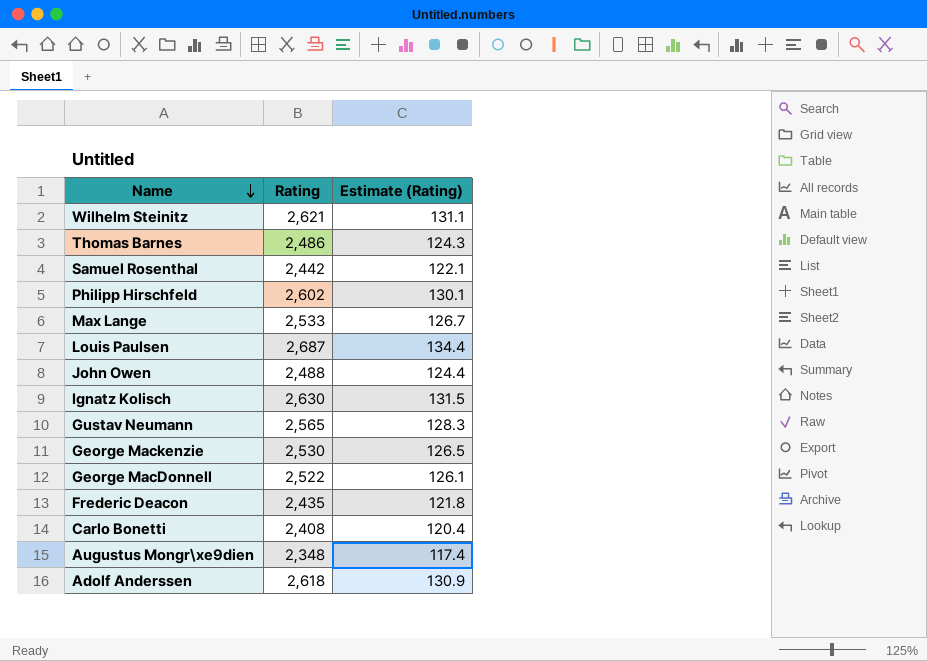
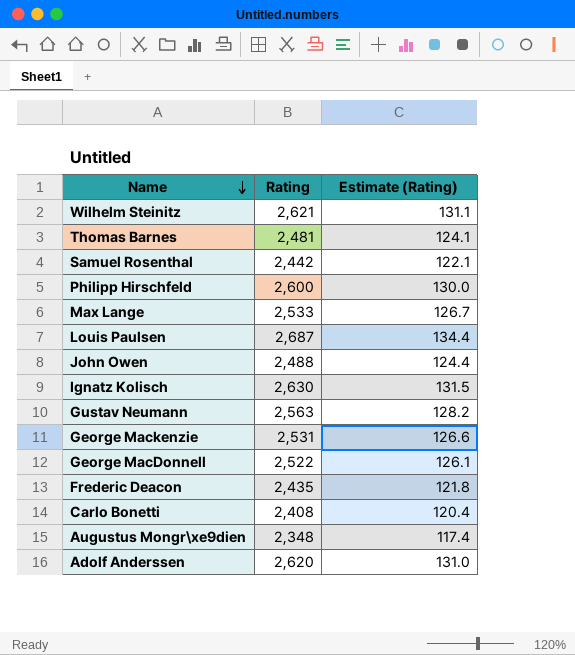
Thomas Barnes | Rating: 2,486 -> 2,481
Thomas Barnes | Estimate (Rating): 124.3 -> 124.1
Philipp Hirschfeld | Rating: 2,602 -> 2,600
Philipp Hirschfeld | Estimate (Rating): 130.1 -> 130.0
Gustav Neumann | Rating: 2,565 -> 2,563
Gustav Neumann | Estimate (Rating): 128.3 -> 128.2
George Mackenzie | Rating: 2,530 -> 2,531
George Mackenzie | Estimate (Rating): 126.5 -> 126.6
Adolf Anderssen | Rating: 2,618 -> 2,620
Adolf Anderssen | Estimate (Rating): 130.9 -> 131.0

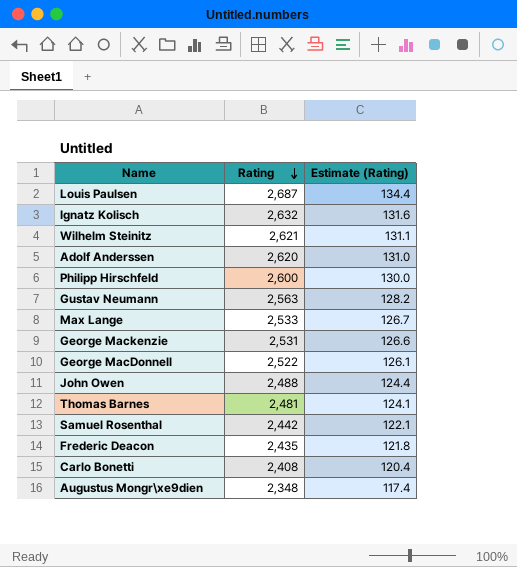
row order: Name descending -> Rating descending
Ignatz Kolisch | Rating: 2,630 -> 2,632
Ignatz Kolisch | Estimate (Rating): 131.5 -> 131.6

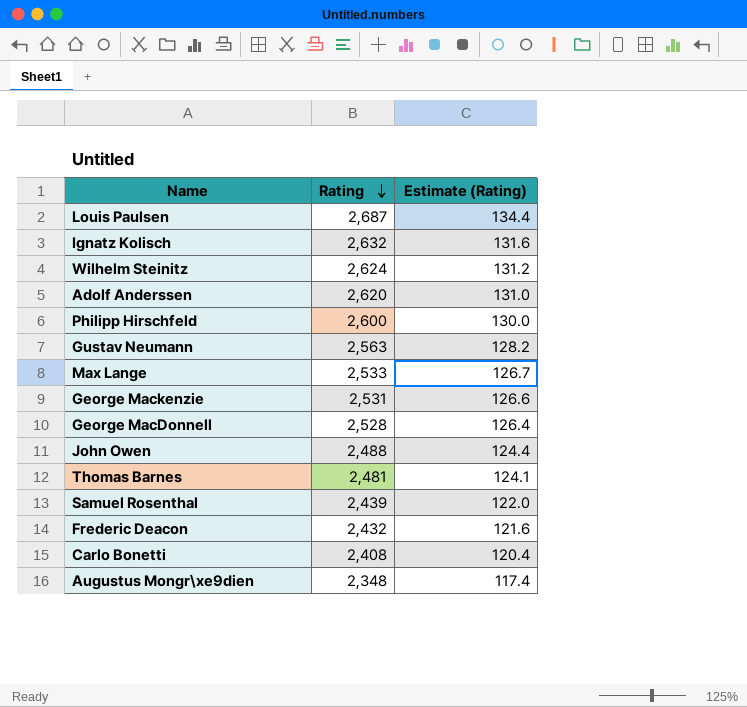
Wilhelm Steinitz | Rating: 2,621 -> 2,624
Wilhelm Steinitz | Estimate (Rating): 131.1 -> 131.2
George MacDonnell | Rating: 2,522 -> 2,528
George MacDonnell | Estimate (Rating): 126.1 -> 126.4
Samuel Rosenthal | Rating: 2,442 -> 2,439
Samuel Rosenthal | Estimate (Rating): 122.1 -> 122.0
Frederic Deacon | Rating: 2,435 -> 2,432
Frederic Deacon | Estimate (Rating): 121.8 -> 121.6

